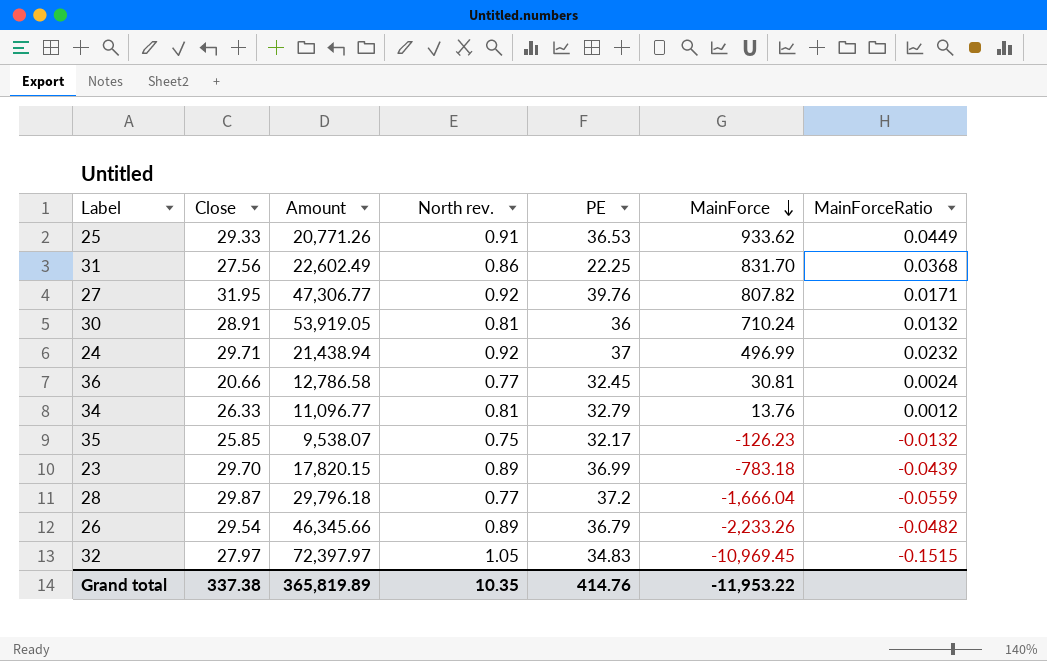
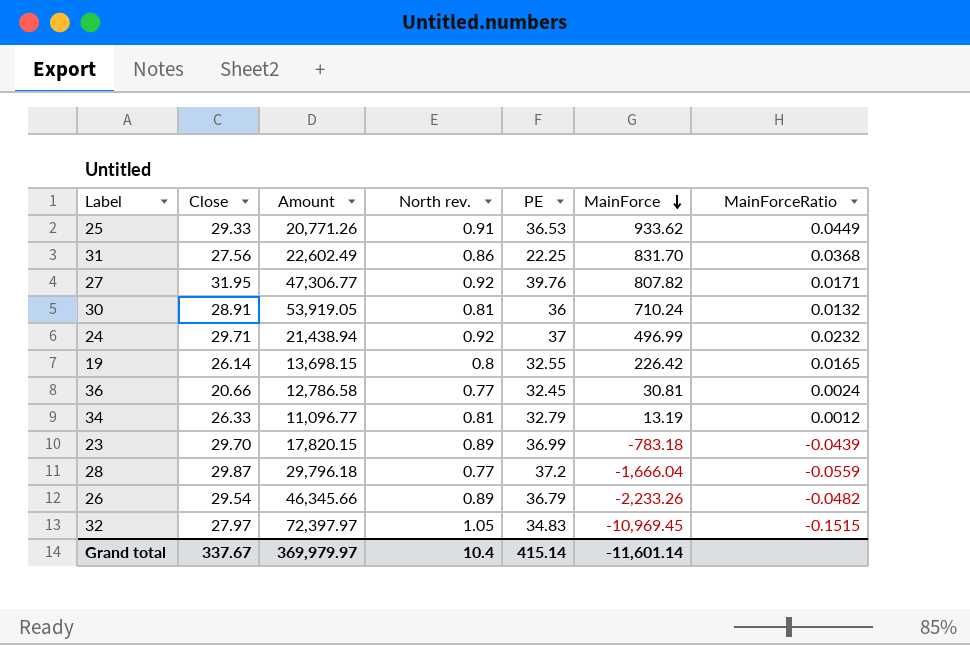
row 35: 25.85 | 9,538.07 | 0.75 | 32.17 | -126.23 | -0.0132 -> none
row 19: none -> 26.14 | 13,698.15 | 0.8 | 32.55 | 226.42 | 0.0165
34 | MainForce: 13.76 -> 13.19
Grand total | Close: 337.38 -> 337.67
Grand total | Amount: 365,819.89 -> 369,979.97
Grand total | North rev.: 10.35 -> 10.4
Grand total | PE: 414.76 -> 415.14
Grand total | MainForce: -11,953.22 -> -11,601.14

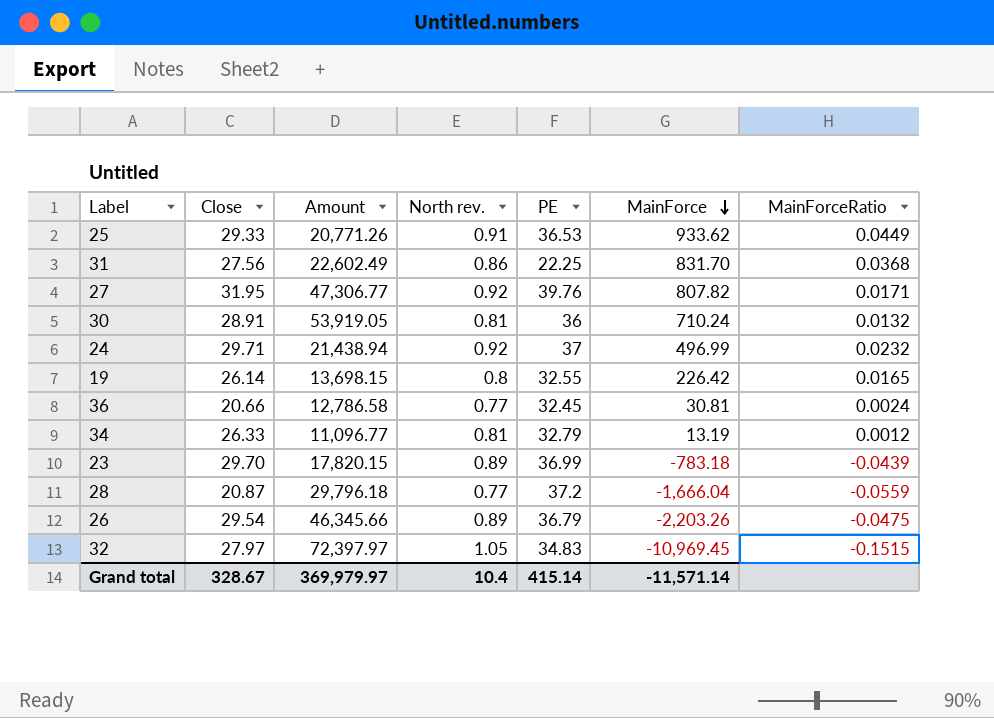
28 | Close: 29.87 -> 20.87
26 | MainForce: -2,233.26 -> -2,203.26
26 | MainForceRatio: -0.0482 -> -0.0475
Grand total | Close: 337.67 -> 328.67
Grand total | MainForce: -11,601.14 -> -11,571.14

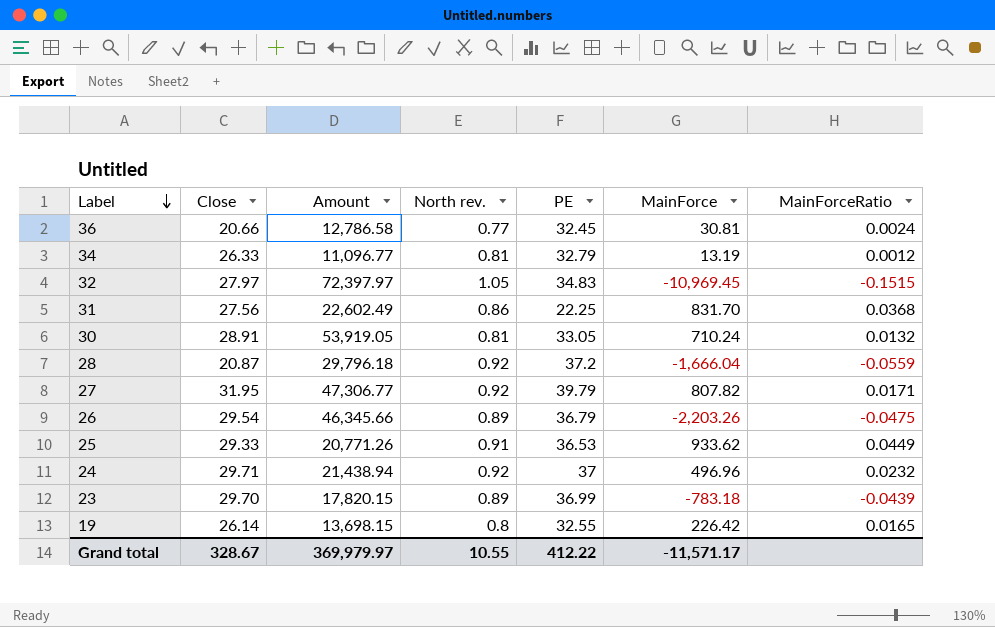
row order: MainForce descending -> Label descending
30 | PE: 36 -> 33.05
28 | North rev.: 0.77 -> 0.92
27 | PE: 39.76 -> 39.79
24 | MainForce: 496.99 -> 496.96
Grand total | North rev.: 10.4 -> 10.55
Grand total | PE: 415.14 -> 412.22
Grand total | MainForce: -11,571.14 -> -11,571.17

